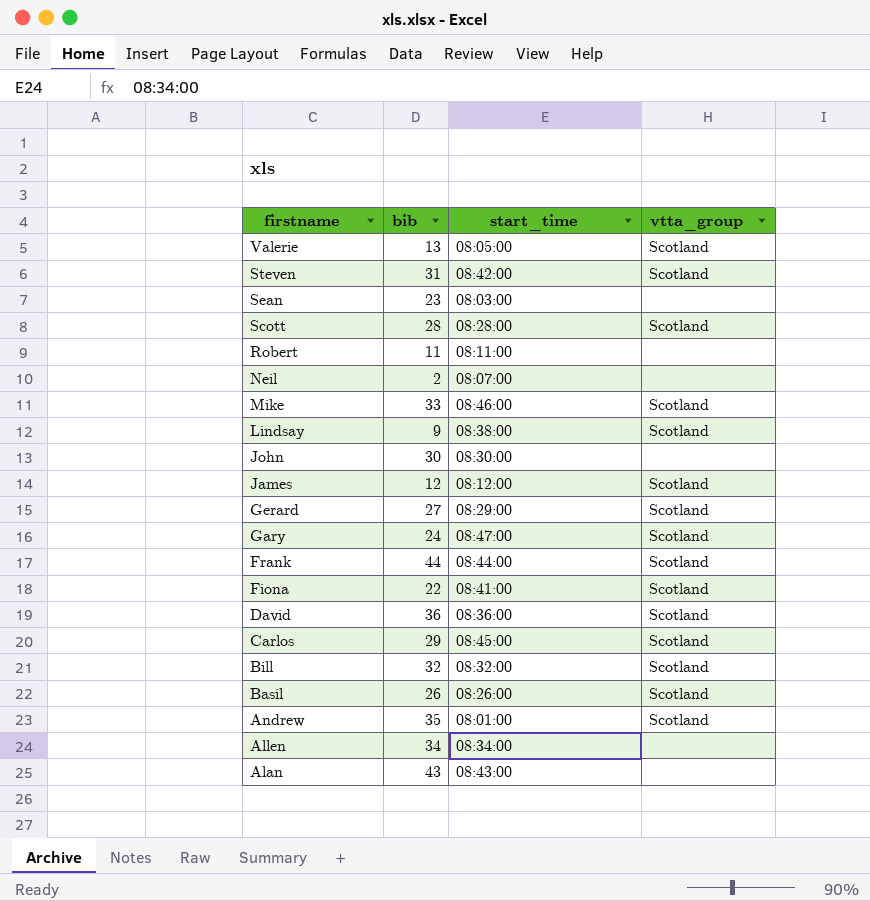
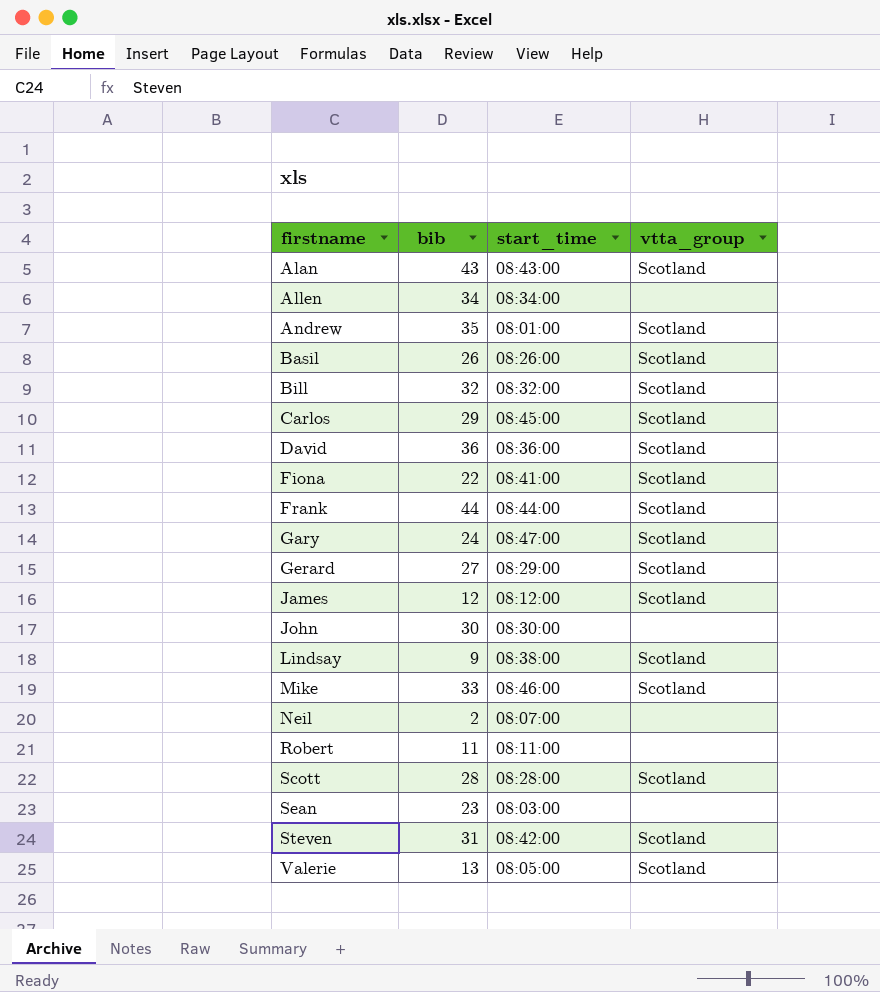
row order: firstname descending -> firstname ascending
Alan | vtta_group: none -> Scotland

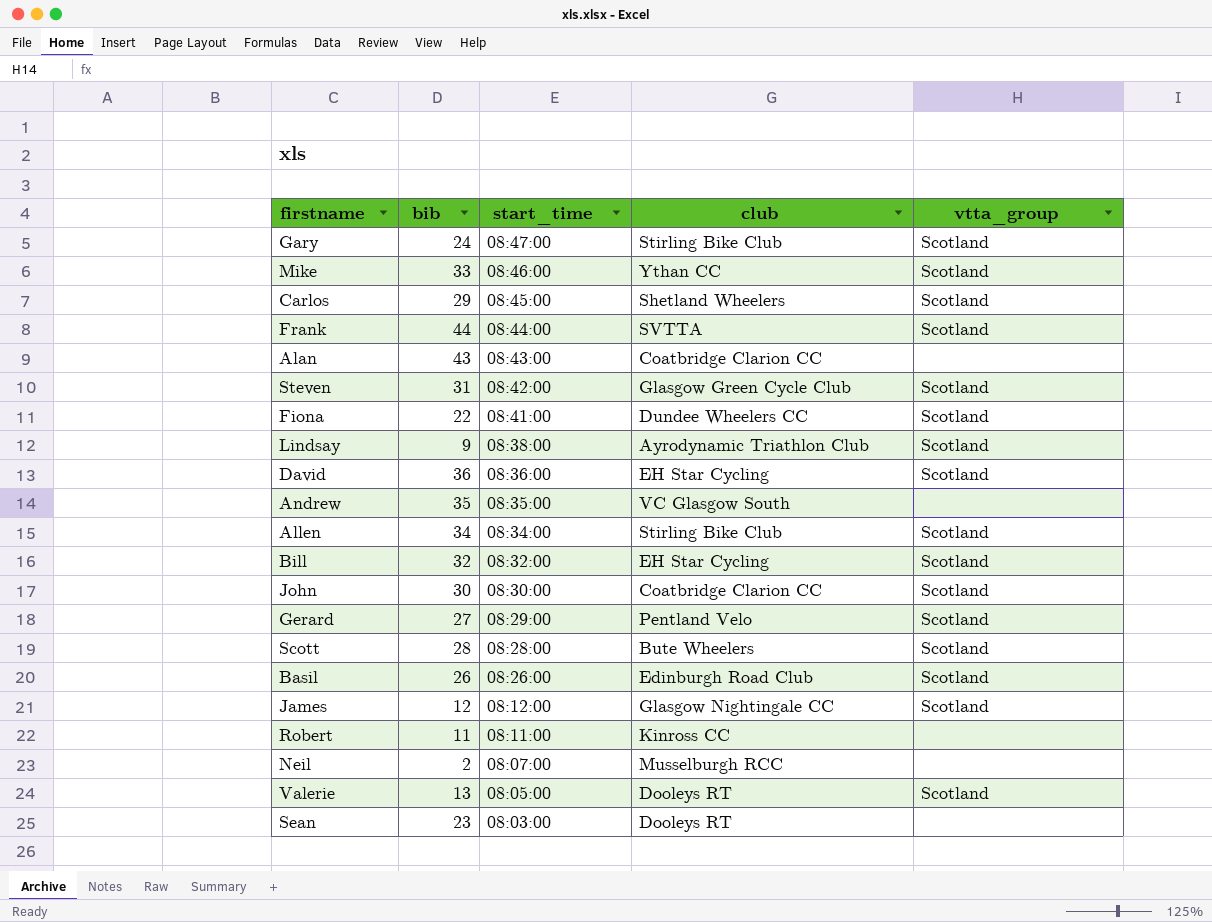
row order: firstname ascending -> start_time descending
column club | position: none -> 4
Alan | vtta_group: Scotland -> none
Andrew | start_time: 08:01:00 -> 08:35:00
Andrew | vtta_group: Scotland -> none
Allen | vtta_group: none -> Scotland
John | vtta_group: none -> Scotland

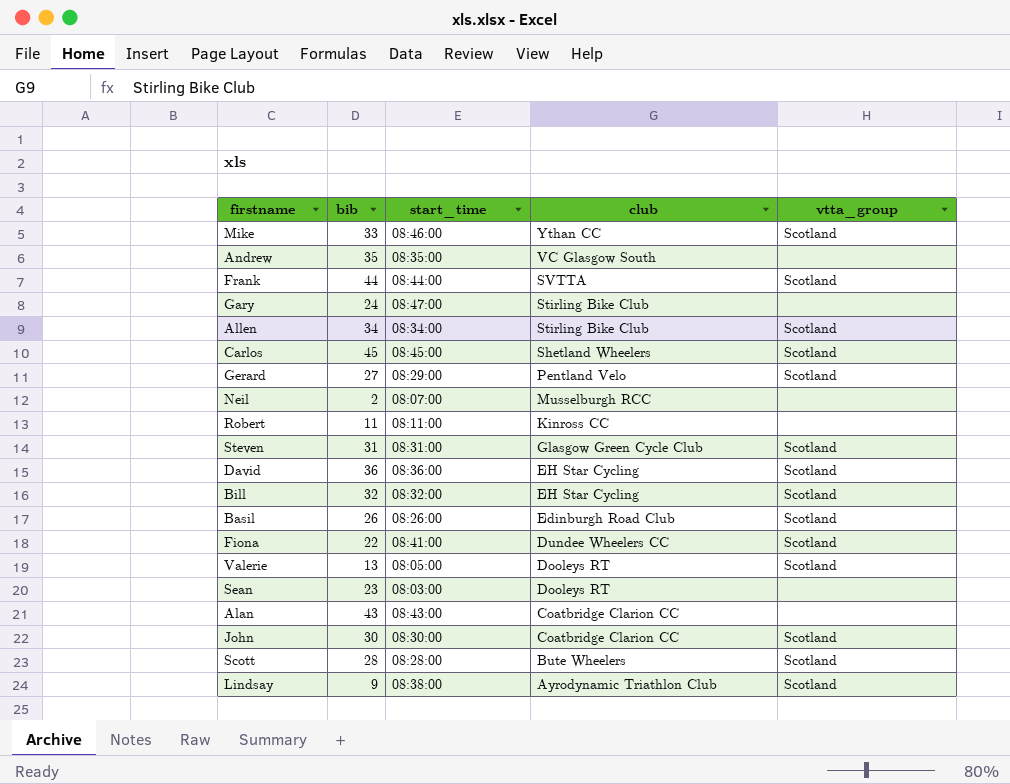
row order: start_time descending -> club descending
row James: 12 | 08:12:00 | Glasgow Nightingale CC | Scotland -> none
Gary | vtta_group: Scotland -> none
Carlos | bib: 29 -> 45
Steven | start_time: 08:42:00 -> 08:31:00

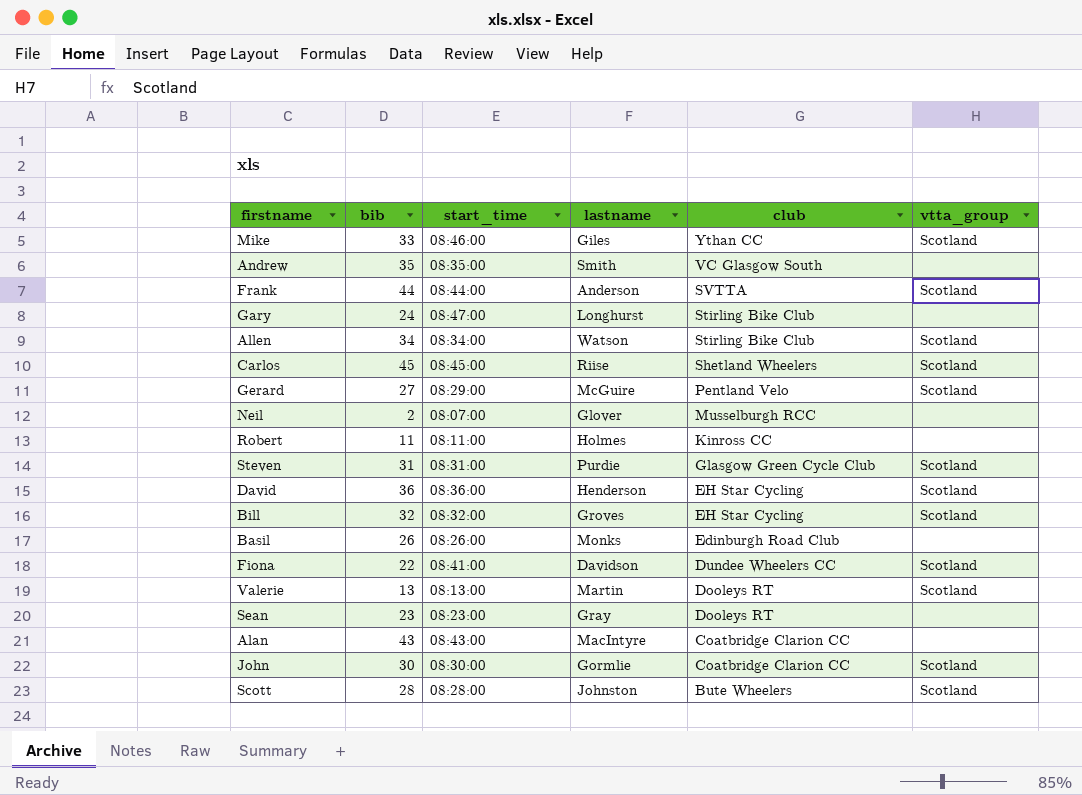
column lastname | position: none -> 4
row Lindsay: 9 | 08:38:00 | Ayrodynamic Triathlon Club | Scotland -> none
Basil | vtta_group: Scotland -> none
Valerie | start_time: 08:05:00 -> 08:13:00
Sean | start_time: 08:03:00 -> 08:23:00

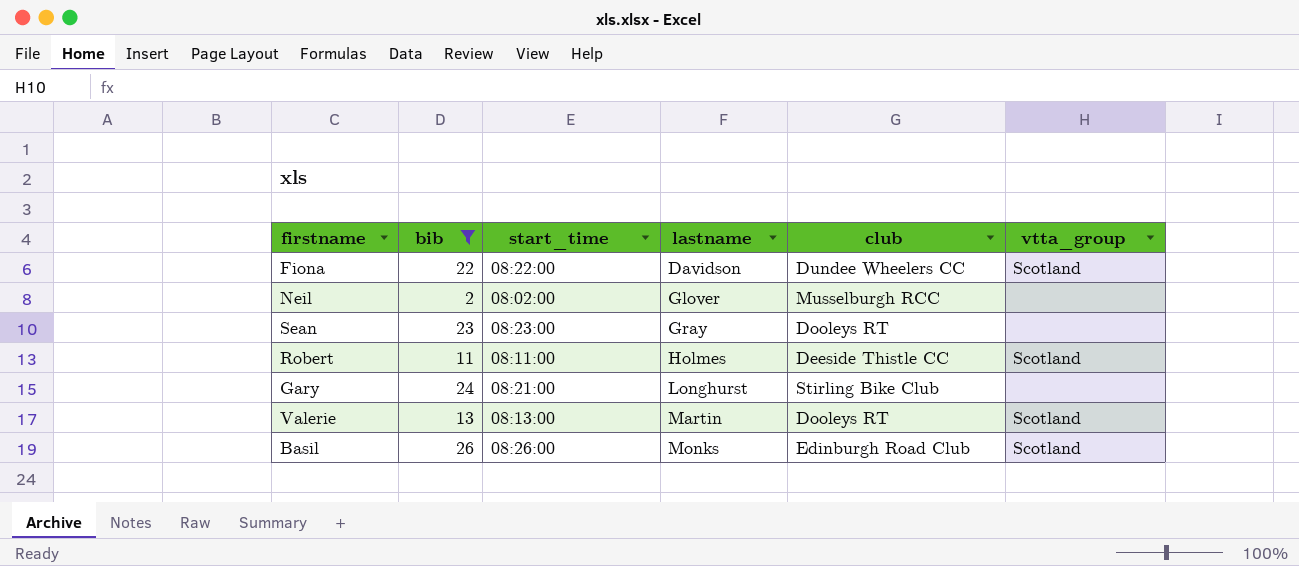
filter: none -> bib <= 26
row order: club descending -> lastname ascending
Fiona | start_time: 08:41:00 -> 08:22:00
Neil | start_time: 08:07:00 -> 08:02:00
Robert | club: Kinross CC -> Deeside Thistle CC
Robert | vtta_group: none -> Scotland
Gary | start_time: 08:47:00 -> 08:21:00
Basil | vtta_group: none -> Scotland

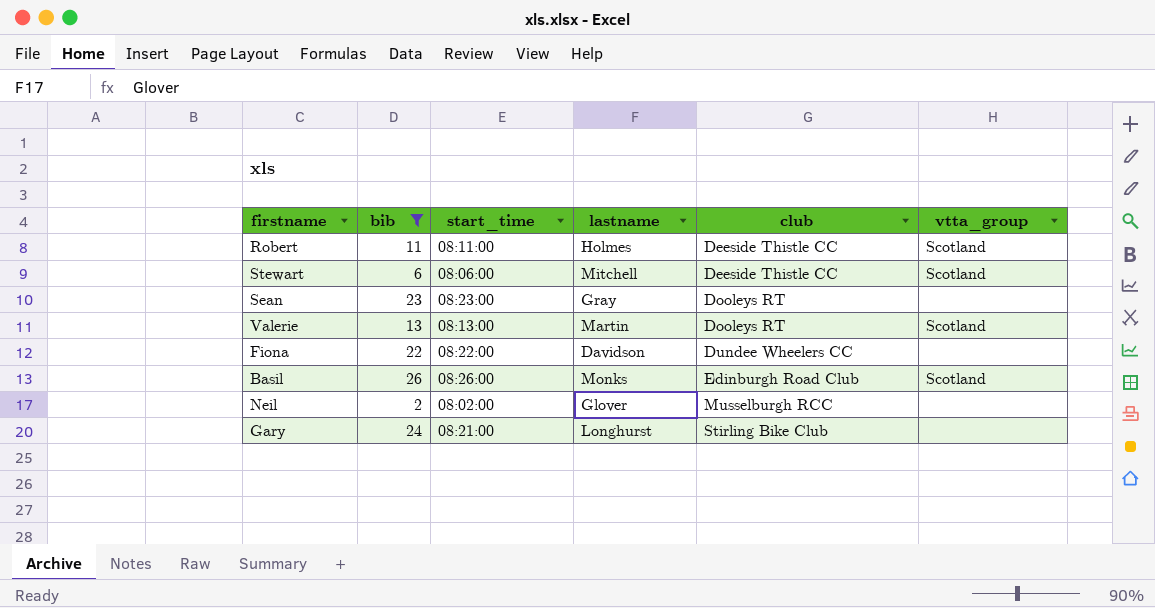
row order: lastname ascending -> club ascending
row Stewart: none -> 6 | 08:06:00 | Mitchell | Deeside Thistle CC | Scotland
Fiona | vtta_group: Scotland -> none

